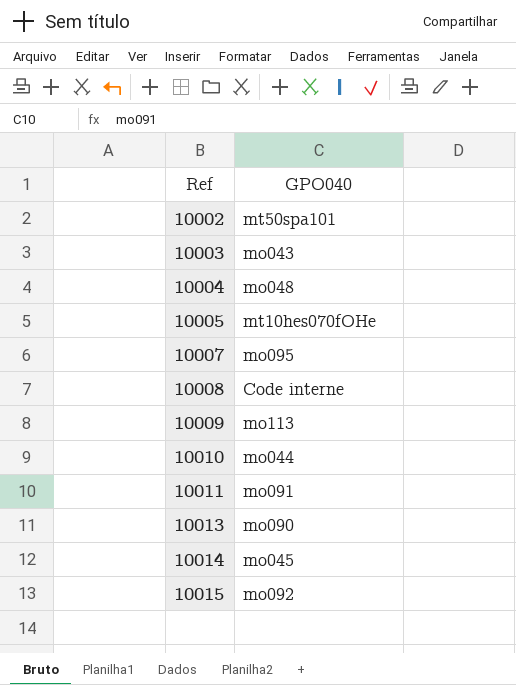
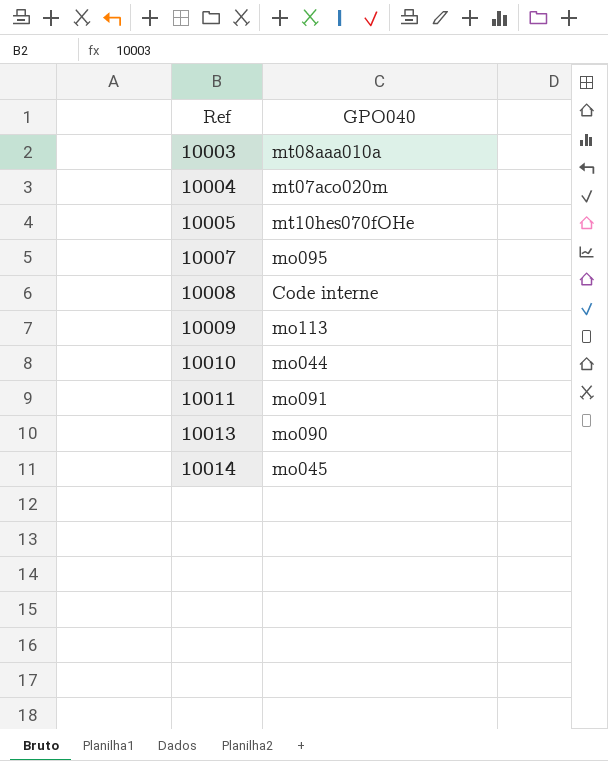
row 10002: mt50spa101 -> none
row 10015: mo092 -> none
10003 | GPO040: mo043 -> mt08aaa010a
10004 | GPO040: mo048 -> mt07aco020m

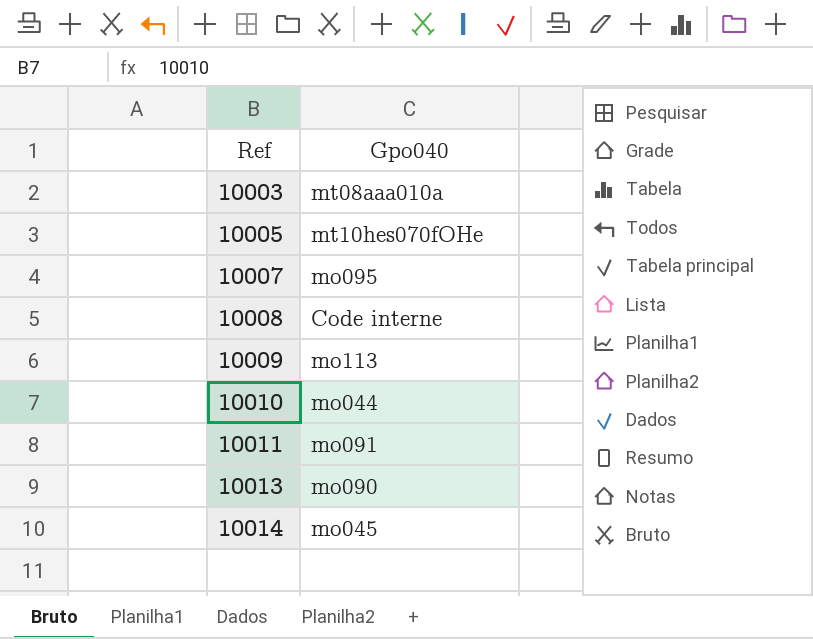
column name: GPO040 -> Gpo040
row 10004: mt07aco020m -> none

